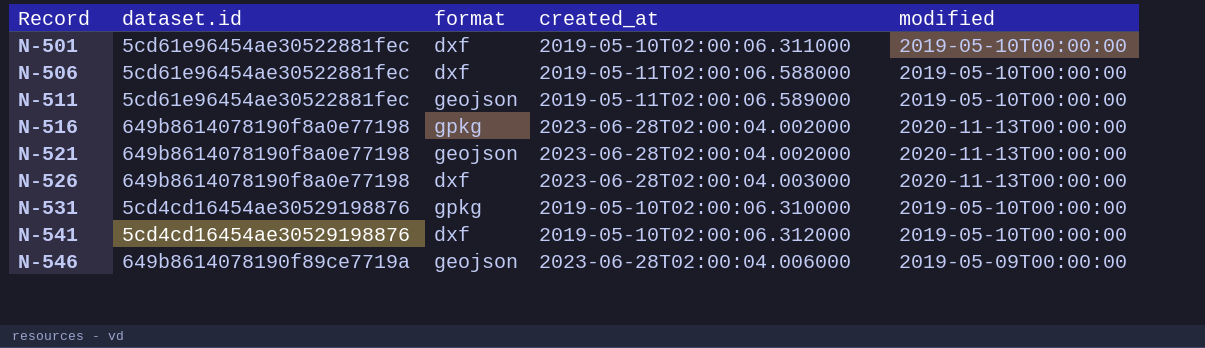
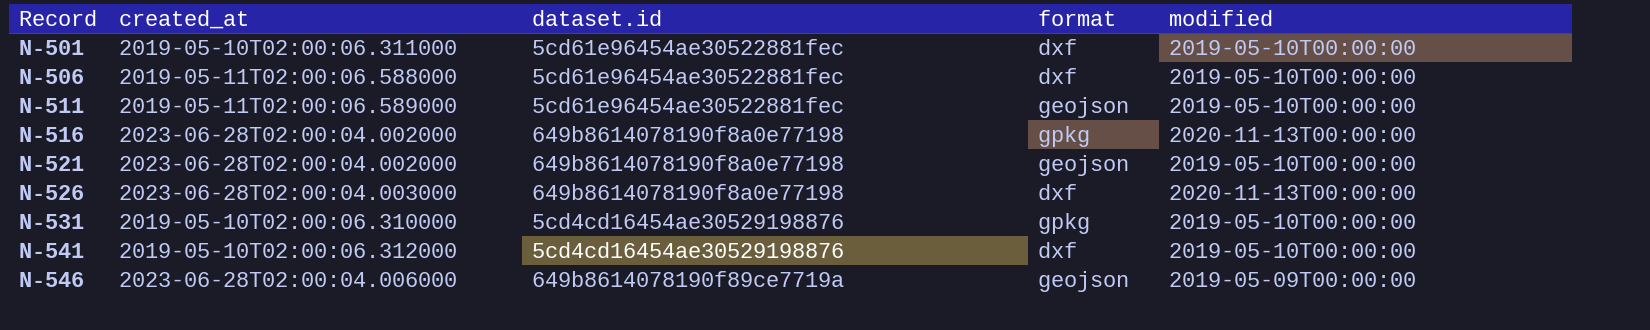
column created_at | position: 4 -> 2
N-521 | modified: 2020-11-13T00:00:00 -> 2019-05-10T00:00:00

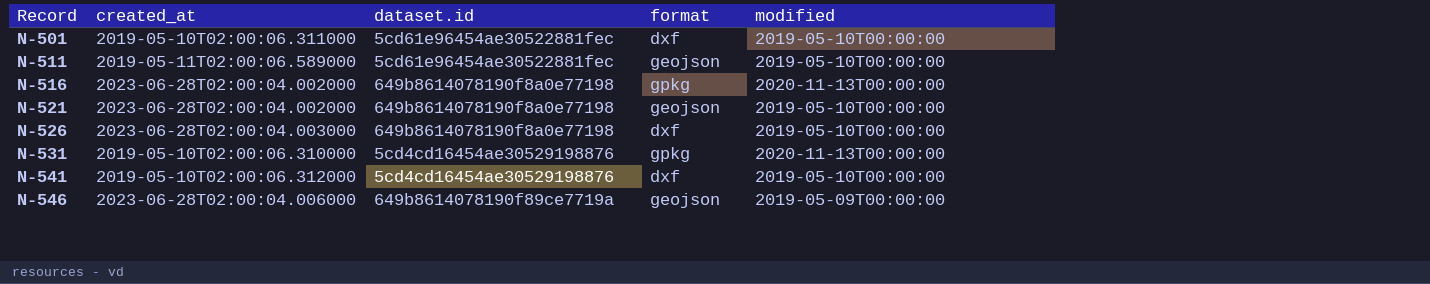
row N-506: 2019-05-11T02:00:06.588000 | 5cd61e96454ae30522881fec | dxf | 2019-05-10T00:00:00 -> none
N-526 | modified: 2020-11-13T00:00:00 -> 2019-05-10T00:00:00
N-531 | modified: 2019-05-10T00:00:00 -> 2020-11-13T00:00:00

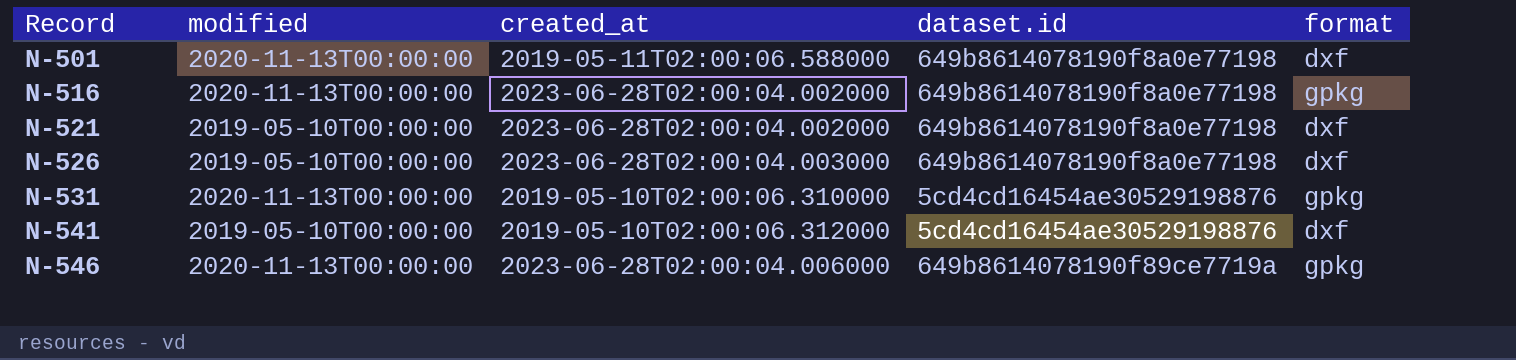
column modified | position: 5 -> 2
row N-511: 2019-05-11T02:00:06.589000 | 5cd61e96454ae30522881fec | geojson | 2019-05-10T00:00:00 -> none
N-501 | modified: 2019-05-10T00:00:00 -> 2020-11-13T00:00:00
N-501 | created_at: 2019-05-10T02:00:06.311000 -> 2019-05-11T02:00:06.588000
N-501 | dataset.id: 5cd61e96454ae30522881fec -> 649b8614078190f8a0e77198
N-521 | format: geojson -> dxf
N-546 | modified: 2019-05-09T00:00:00 -> 2020-11-13T00:00:00
N-546 | format: geojson -> gpkg

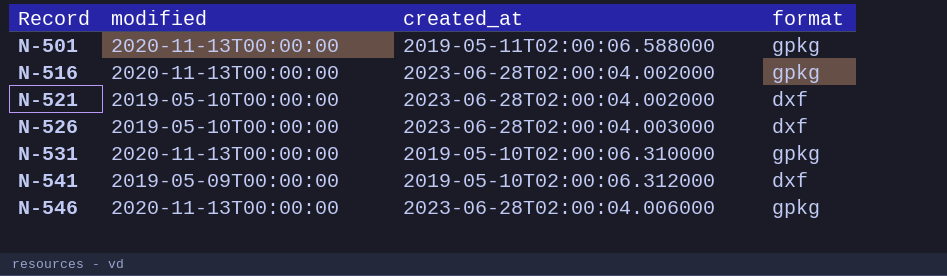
column dataset.id | position: 4 -> none
N-501 | format: dxf -> gpkg
N-541 | modified: 2019-05-10T00:00:00 -> 2019-05-09T00:00:00

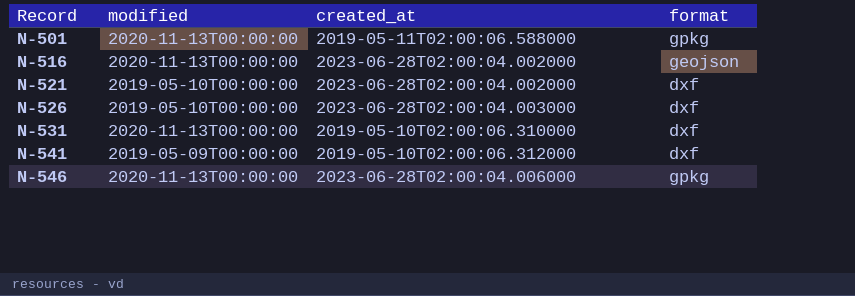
N-516 | format: gpkg -> geojson
N-531 | format: gpkg -> dxf

